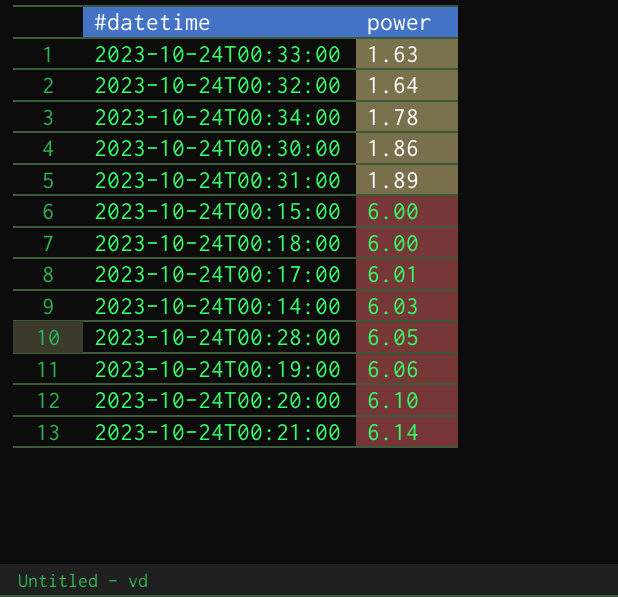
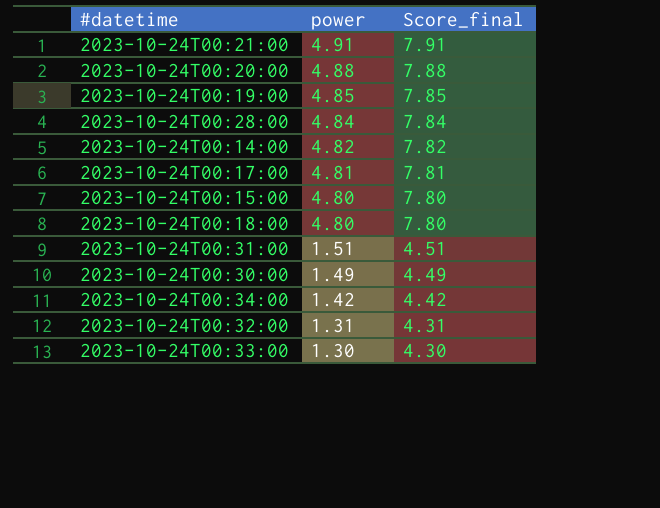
row order: power ascending -> power descending
column Score_final | formula: none -> [power] + 3
2023-10-24T00:21:00 | power: 6.14 -> 4.91
2023-10-24T00:20:00 | power: 6.10 -> 4.88
2023-10-24T00:19:00 | power: 6.06 -> 4.85
2023-10-24T00:28:00 | power: 6.05 -> 4.84
2023-10-24T00:14:00 | power: 6.03 -> 4.82
2023-10-24T00:17:00 | power: 6.01 -> 4.81
2023-10-24T00:15:00 | power: 6.00 -> 4.80
2023-10-24T00:18:00 | power: 6.00 -> 4.80
2023-10-24T00:31:00 | power: 1.89 -> 1.51
2023-10-24T00:30:00 | power: 1.86 -> 1.49
2023-10-24T00:34:00 | power: 1.78 -> 1.42
2023-10-24T00:32:00 | power: 1.64 -> 1.31
2023-10-24T00:33:00 | power: 1.63 -> 1.30

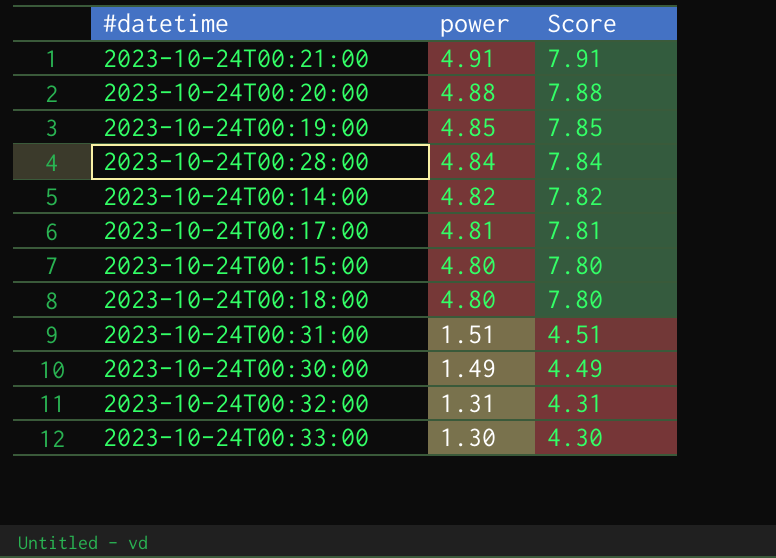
column name: Score_final -> Score
row 2023-10-24T00:34:00: 1.42 | 4.42 -> none

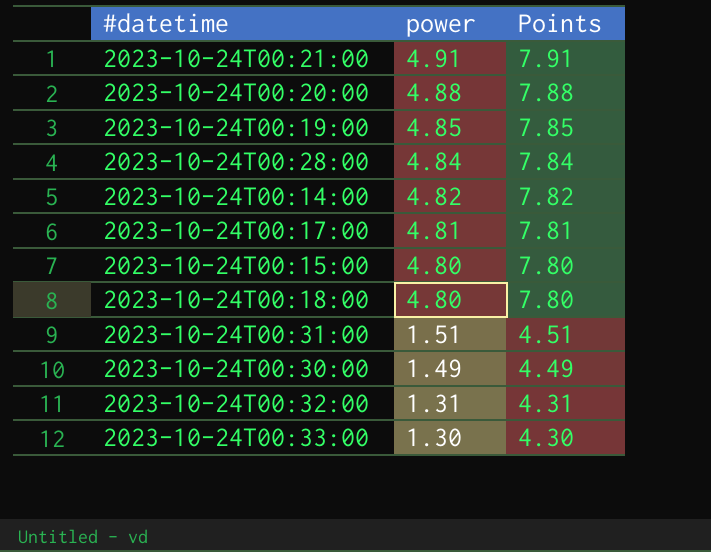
column name: Score -> Points

